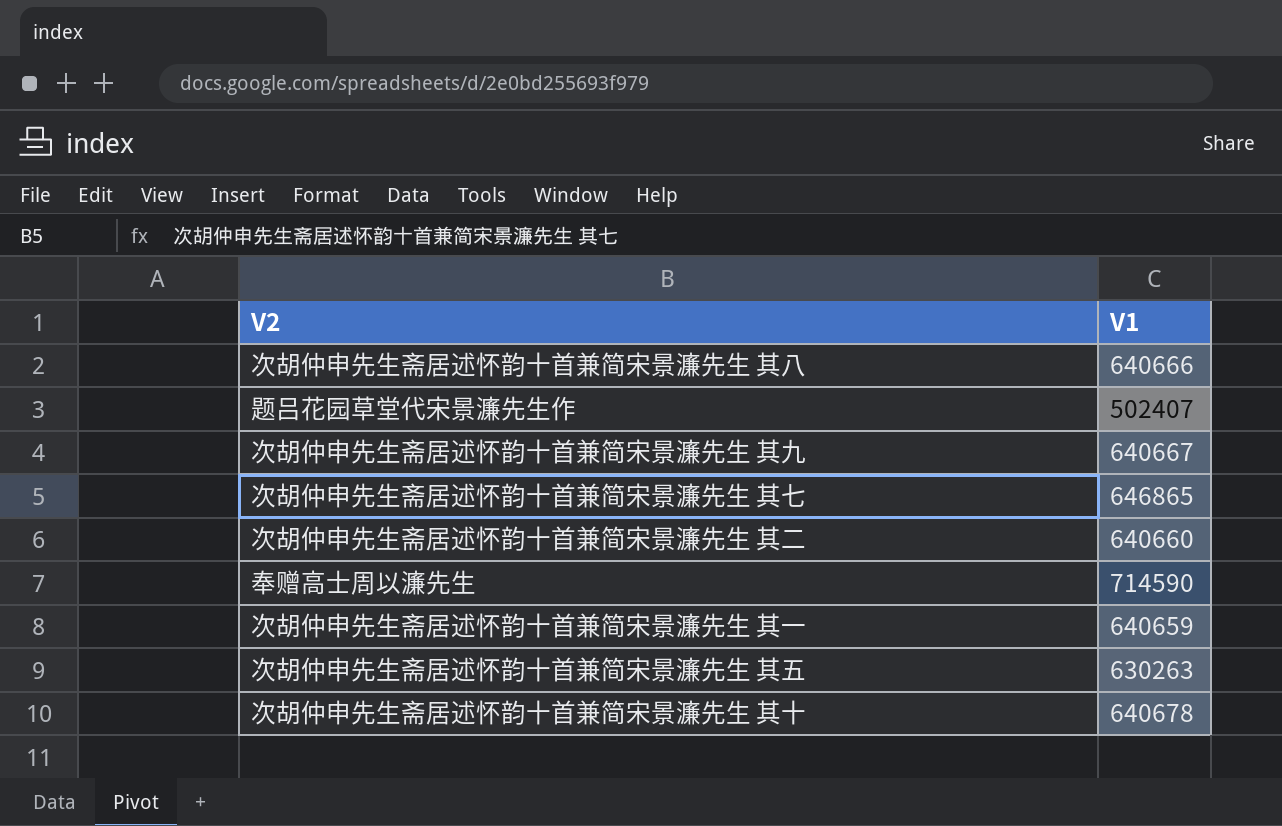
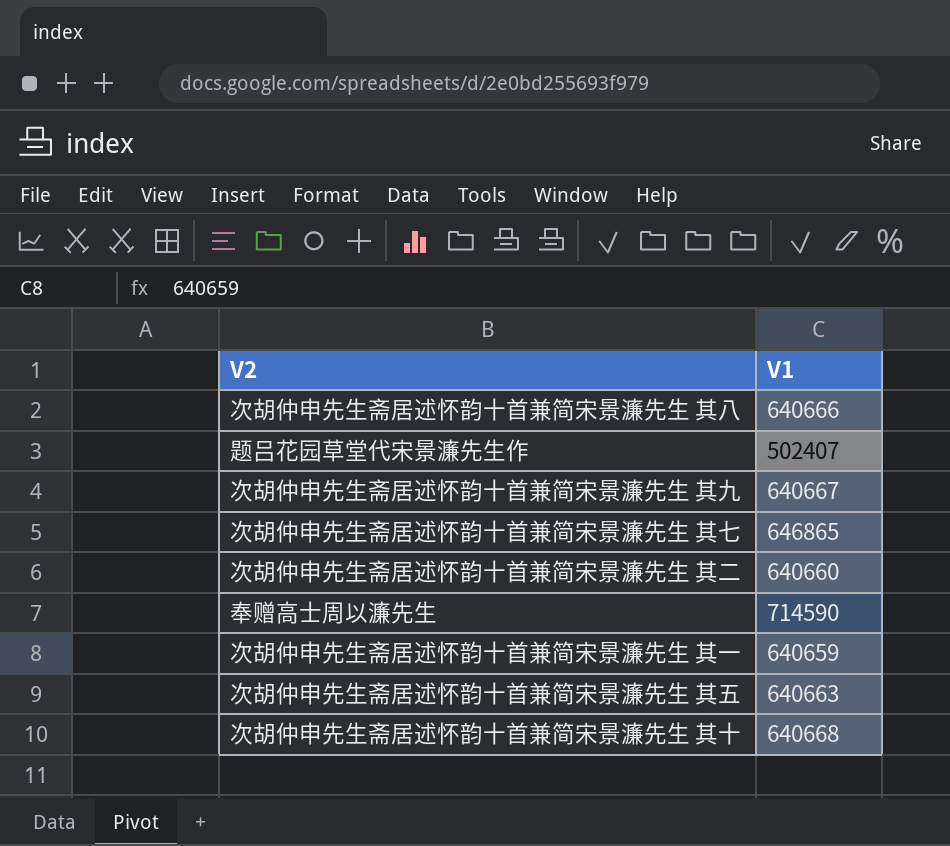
次胡仲申先生斋居述怀韵十首兼简宋景濂先生 其五 | V1: 630263 -> 640663
次胡仲申先生斋居述怀韵十首兼简宋景濂先生 其十 | V1: 640678 -> 640668

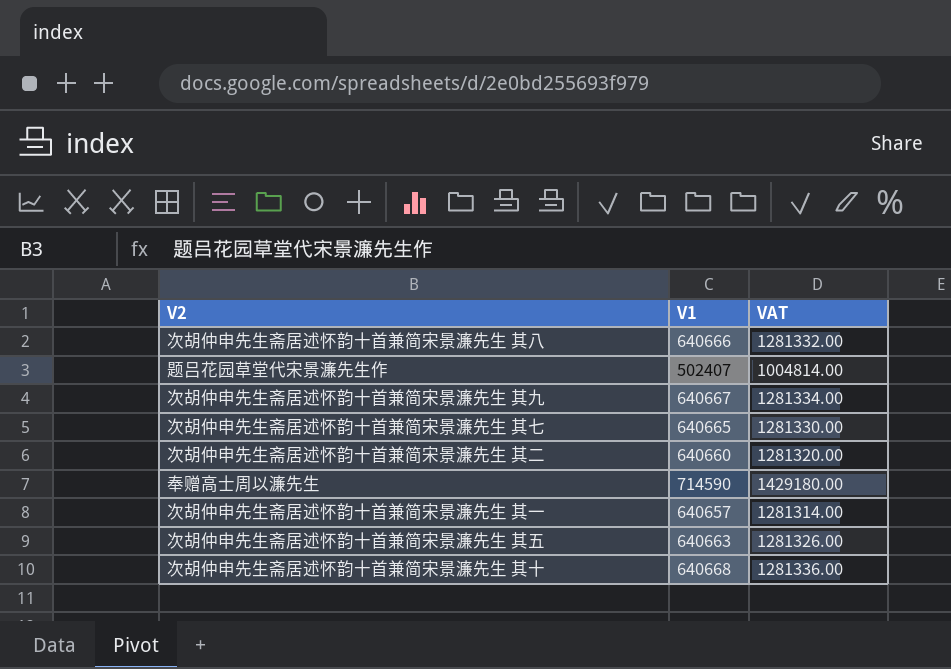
column VAT | formula: none -> [V1] * 2
次胡仲申先生斋居述怀韵十首兼简宋景濂先生 其七 | V1: 646865 -> 640665
次胡仲申先生斋居述怀韵十首兼简宋景濂先生 其一 | V1: 640659 -> 640657

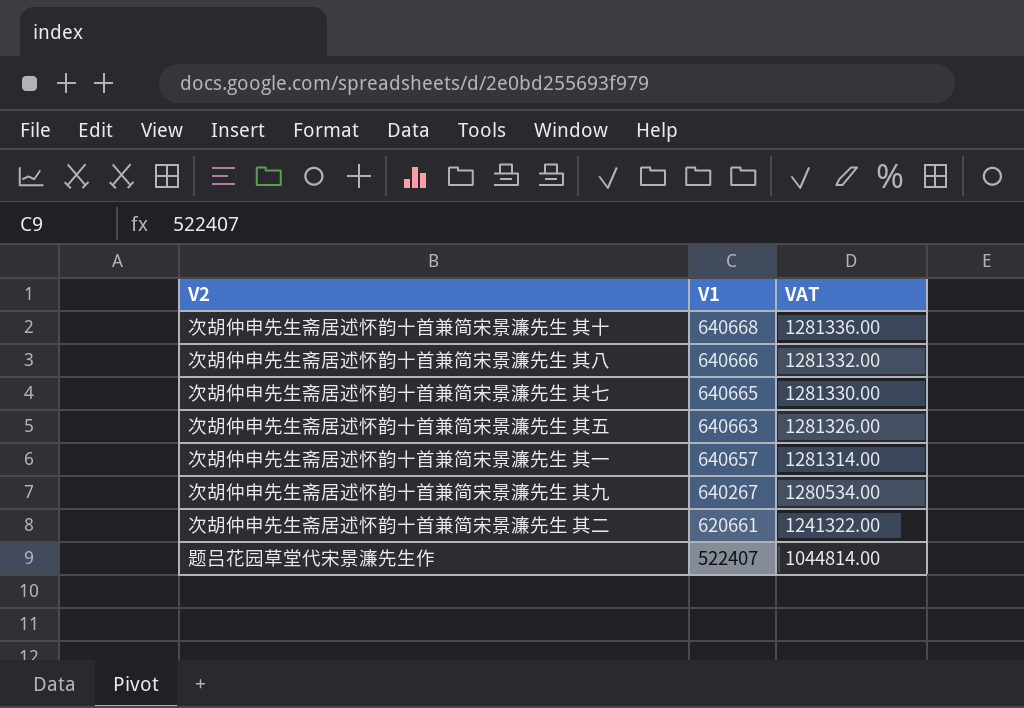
row order: none -> V1 descending
row 奉赠高士周以濂先生: 714590 | 1429180.00 -> none
次胡仲申先生斋居述怀韵十首兼简宋景濂先生 其九 | V1: 640667 -> 640267
次胡仲申先生斋居述怀韵十首兼简宋景濂先生 其九 | VAT: 1281334.00 -> 1280534.00
次胡仲申先生斋居述怀韵十首兼简宋景濂先生 其二 | V1: 640660 -> 620661
次胡仲申先生斋居述怀韵十首兼简宋景濂先生 其二 | VAT: 1281320.00 -> 1241322.00
题吕花园草堂代宋景濂先生作 | V1: 502407 -> 522407
题吕花园草堂代宋景濂先生作 | VAT: 1004814.00 -> 1044814.00

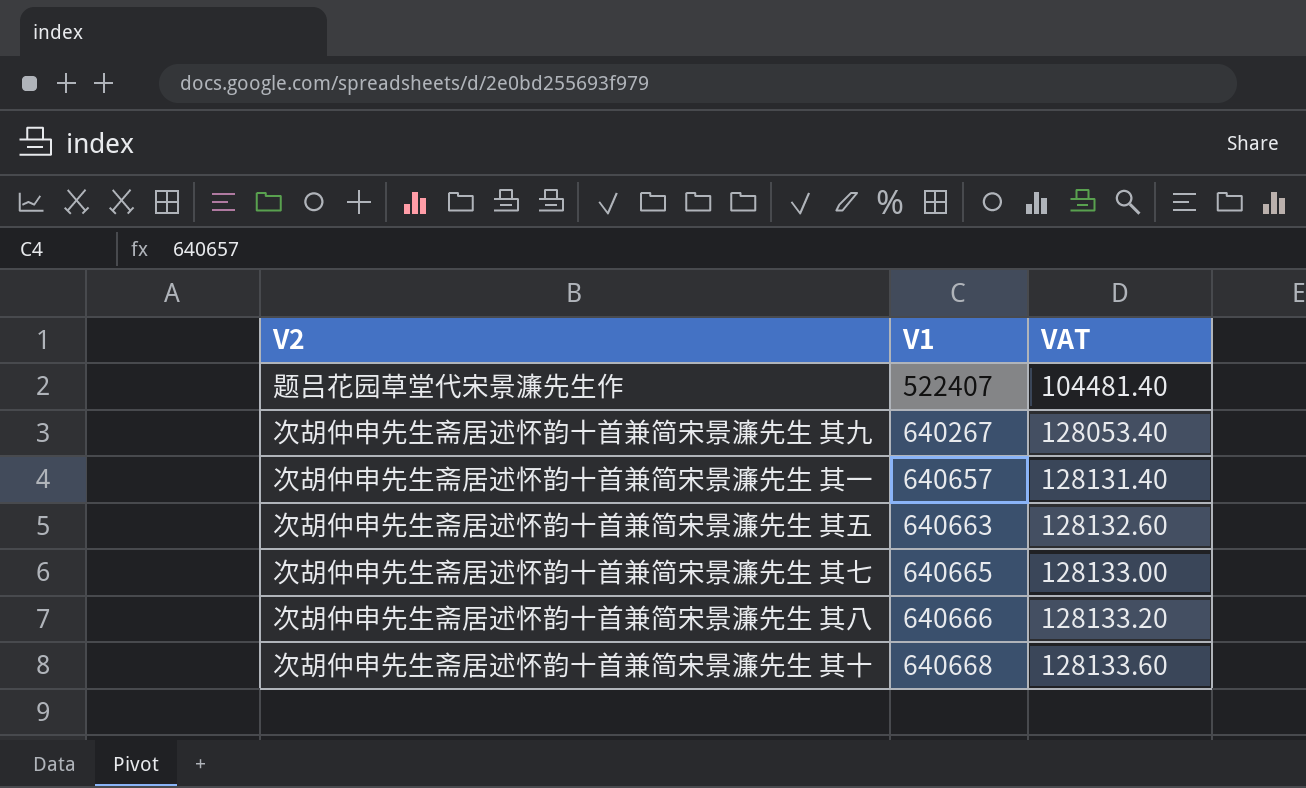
row order: V1 descending -> V1 ascending
column VAT | formula: [V1] * 2 -> [V1] * 0.2
row 次胡仲申先生斋居述怀韵十首兼简宋景濂先生 其二: 620661 | 1241322.00 -> none

